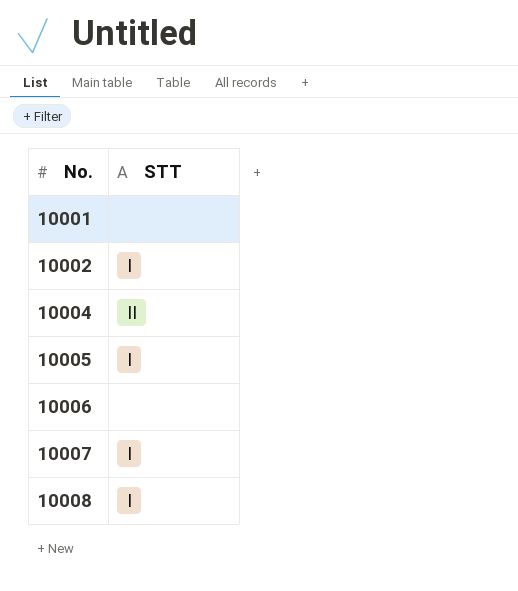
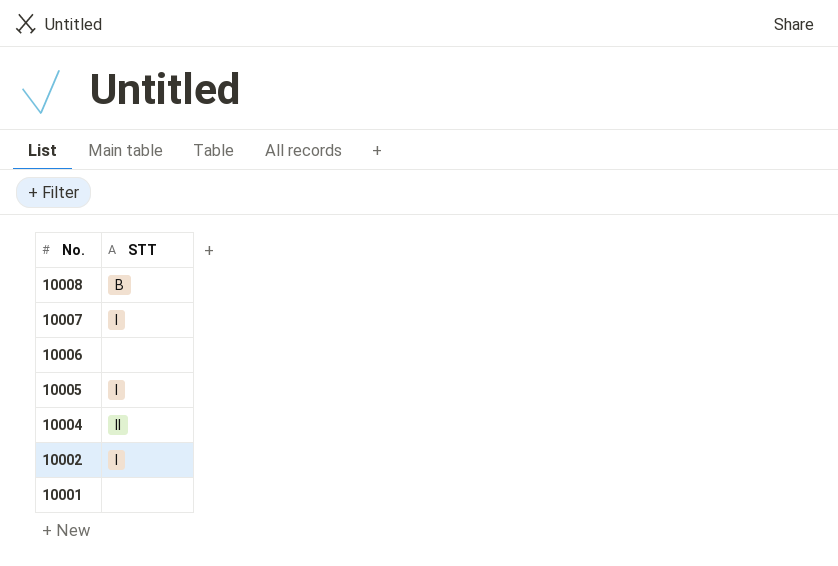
row order: No. ascending -> No. descending
10008 | STT: I -> B

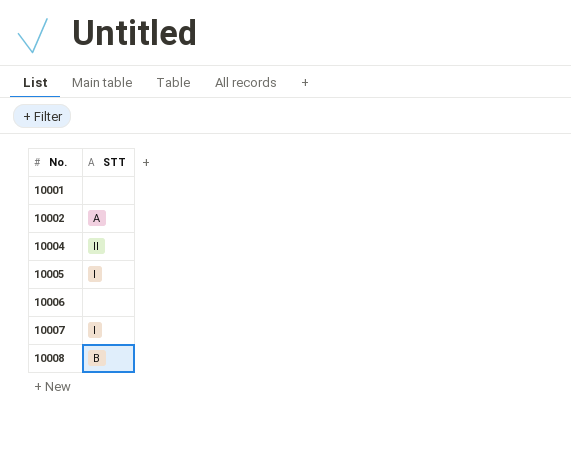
row order: No. descending -> No. ascending
10002 | STT: I -> A

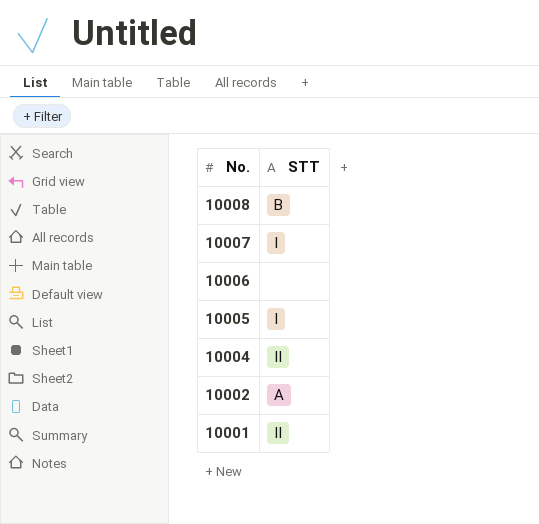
row order: No. ascending -> No. descending
10001 | STT: none -> II

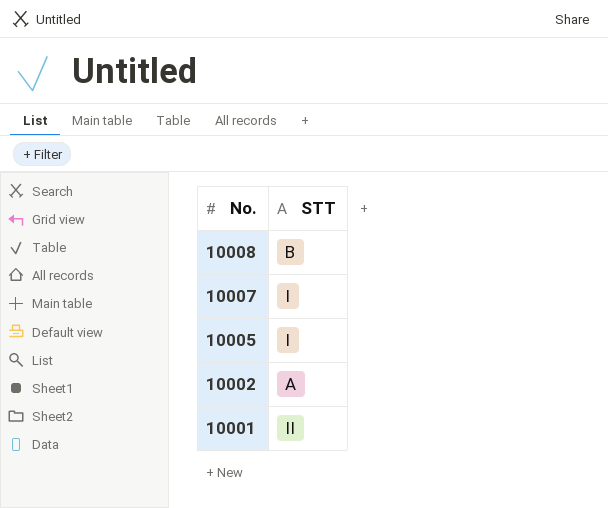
row 10006: none -> none
row 10004: II -> none

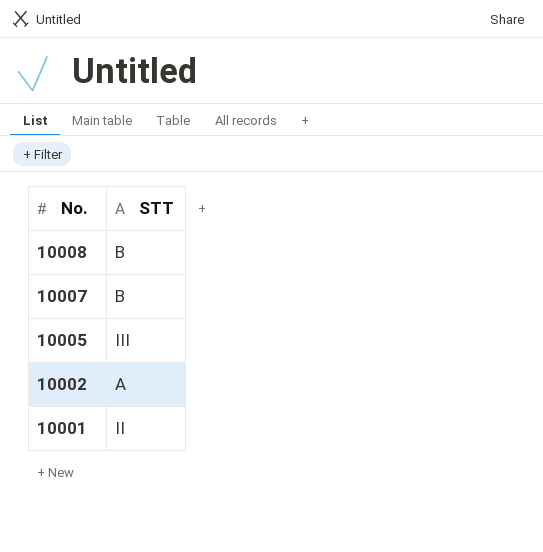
10007 | STT: I -> B
10005 | STT: I -> III

